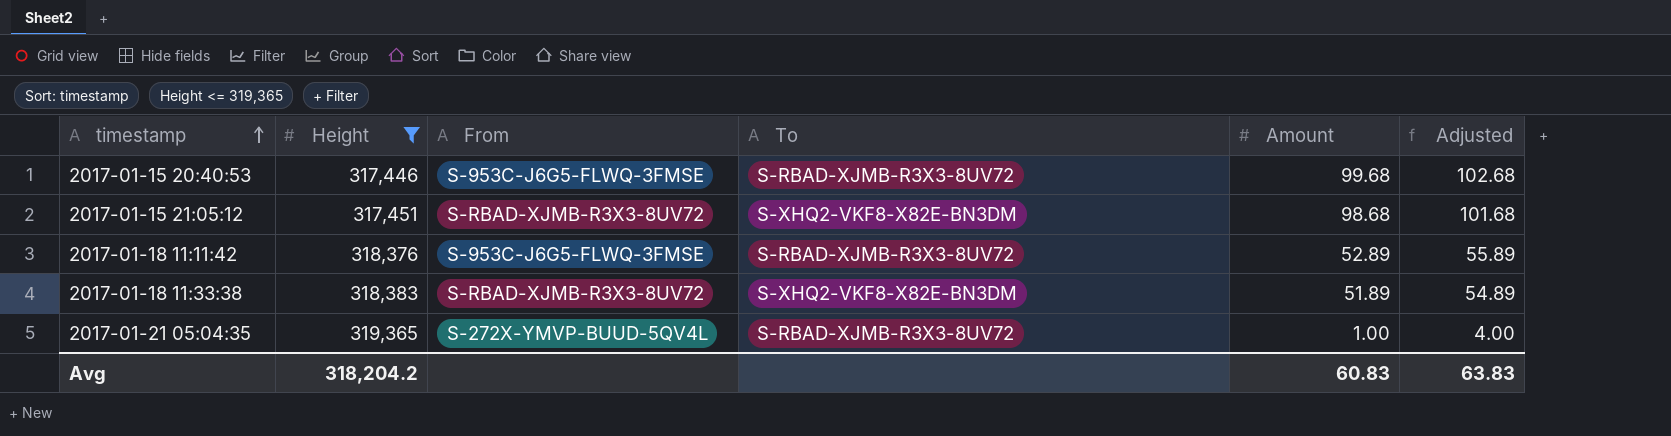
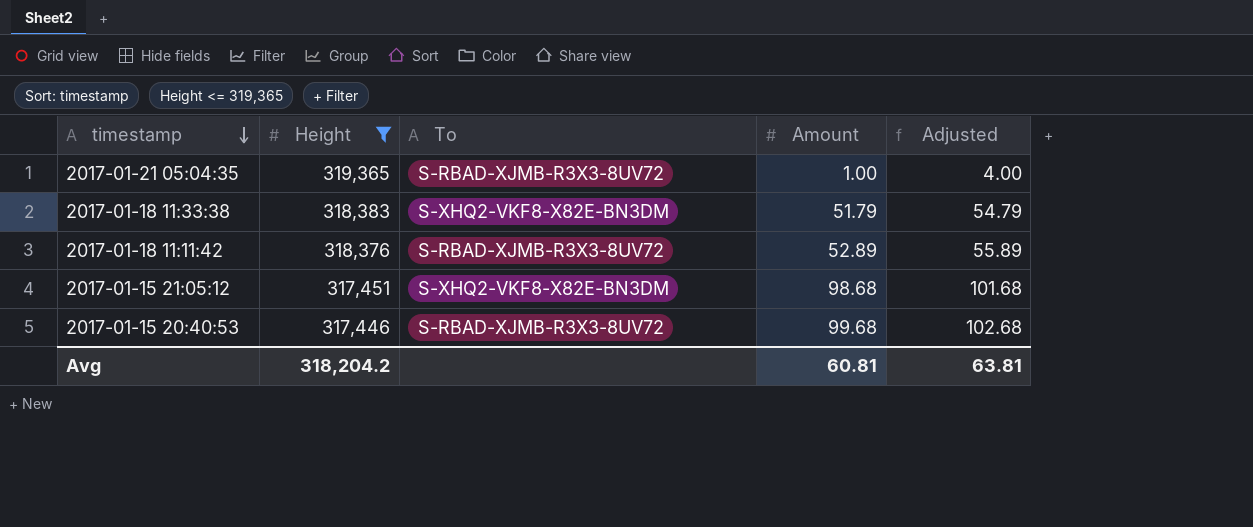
row order: timestamp ascending -> timestamp descending
column From | position: 3 -> none
2017-01-18 11:33:38 | Amount: 51.89 -> 51.79
2017-01-18 11:33:38 | Adjusted: 54.89 -> 54.79
Avg | Amount: 60.83 -> 60.81
Avg | Adjusted: 63.83 -> 63.81

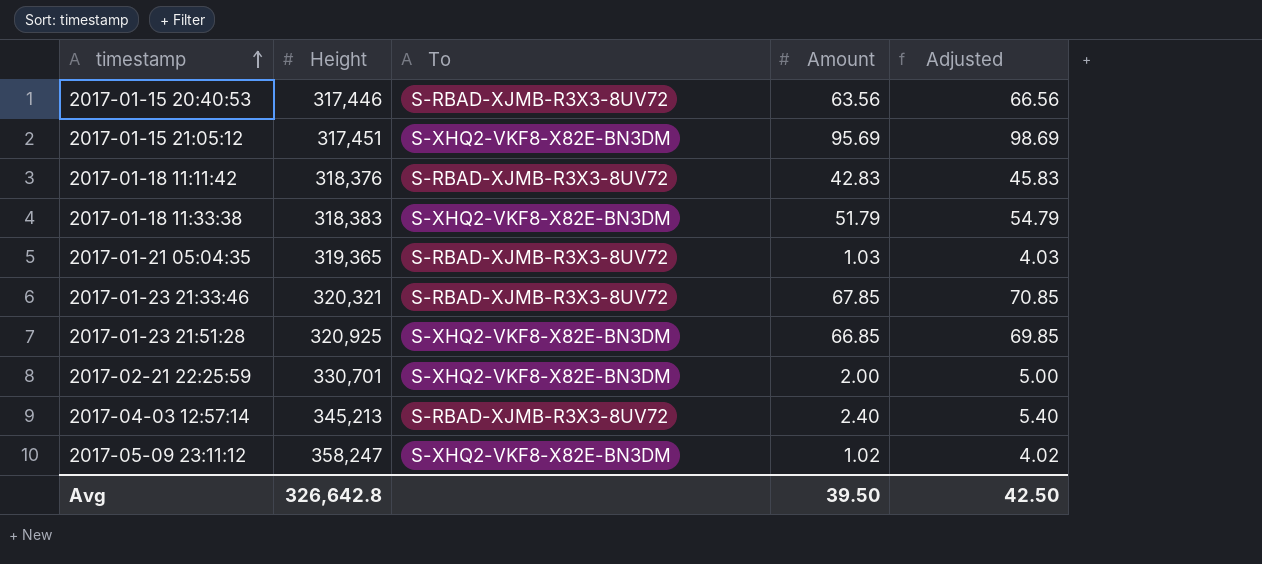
filter: Height <= 319,365 -> none
row order: timestamp descending -> timestamp ascending
2017-01-15 20:40:53 | Amount: 99.68 -> 63.56
2017-01-15 20:40:53 | Adjusted: 102.68 -> 66.56
2017-01-15 21:05:12 | Amount: 98.68 -> 95.69
2017-01-15 21:05:12 | Adjusted: 101.68 -> 98.69
2017-01-18 11:11:42 | Amount: 52.89 -> 42.83
2017-01-18 11:11:42 | Adjusted: 55.89 -> 45.83
2017-01-21 05:04:35 | Amount: 1.00 -> 1.03
2017-01-21 05:04:35 | Adjusted: 4.00 -> 4.03
Avg | Height: 318,204.2 -> 326,642.8
Avg | Amount: 60.81 -> 39.50
Avg | Adjusted: 63.81 -> 42.50

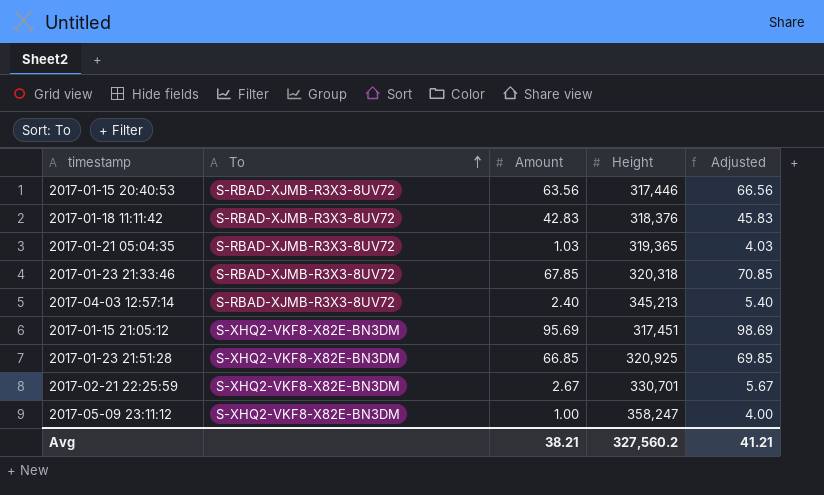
row order: timestamp ascending -> To ascending
column Height | position: 2 -> 4
row 2017-01-18 11:33:38: 318,383 | S-XHQ2-VKF8-X82E-BN3DM | 51.79 | 54.79 -> none
2017-01-23 21:33:46 | Height: 320,321 -> 320,318
2017-02-21 22:25:59 | Amount: 2.00 -> 2.67
2017-02-21 22:25:59 | Adjusted: 5.00 -> 5.67
2017-05-09 23:11:12 | Amount: 1.02 -> 1.00
2017-05-09 23:11:12 | Adjusted: 4.02 -> 4.00
Avg | Amount: 39.50 -> 38.21
Avg | Height: 326,642.8 -> 327,560.2
Avg | Adjusted: 42.50 -> 41.21

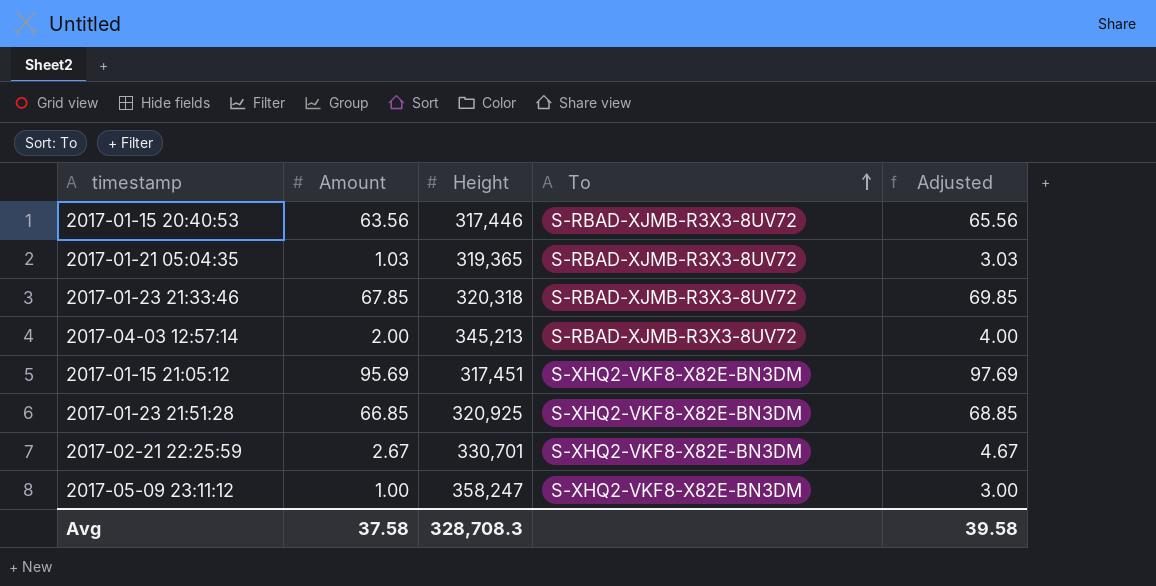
column To | position: 2 -> 4
column Adjusted | formula: [Amount] + 3 -> [Amount] + 2
row 2017-01-18 11:11:42: S-RBAD-XJMB-R3X3-8UV72 | 42.83 | 318,376 | 45.83 -> none
2017-04-03 12:57:14 | Amount: 2.40 -> 2.00
Avg | Amount: 38.21 -> 37.58
Avg | Height: 327,560.2 -> 328,708.3
Avg | Adjusted: 41.21 -> 39.58

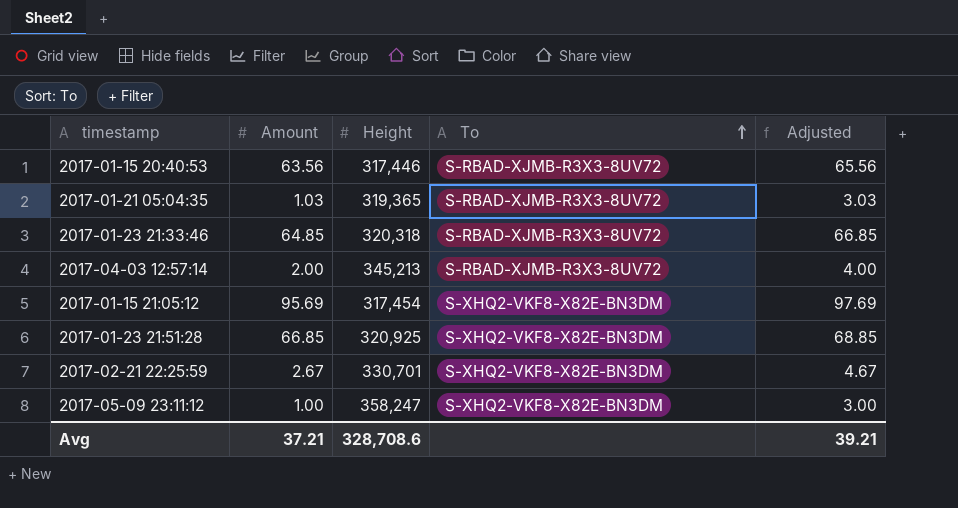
2017-01-23 21:33:46 | Amount: 67.85 -> 64.85
2017-01-23 21:33:46 | Adjusted: 69.85 -> 66.85
2017-01-15 21:05:12 | Height: 317,451 -> 317,454
Avg | Amount: 37.58 -> 37.21
Avg | Height: 328,708.3 -> 328,708.6
Avg | Adjusted: 39.58 -> 39.21

